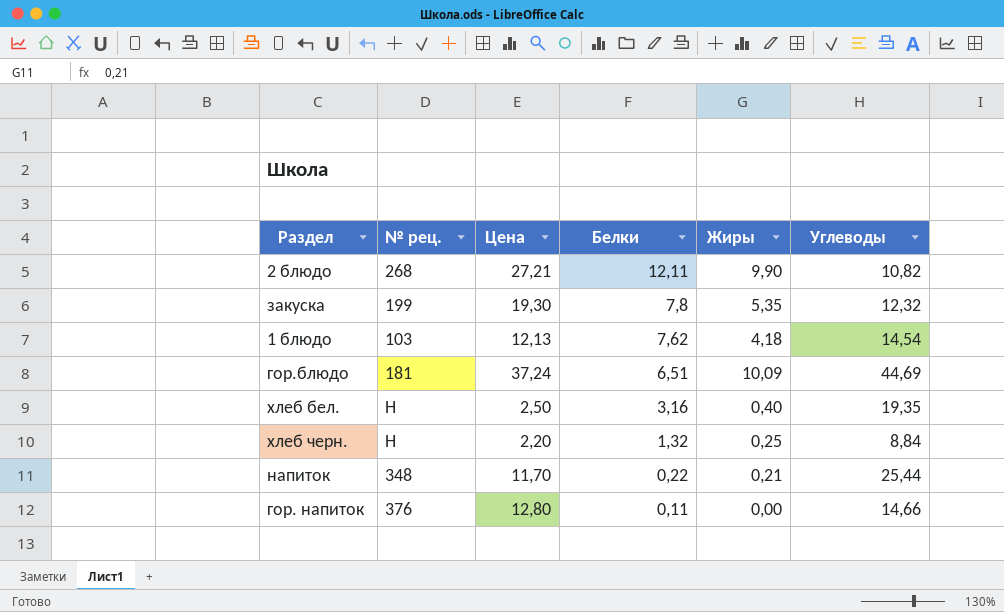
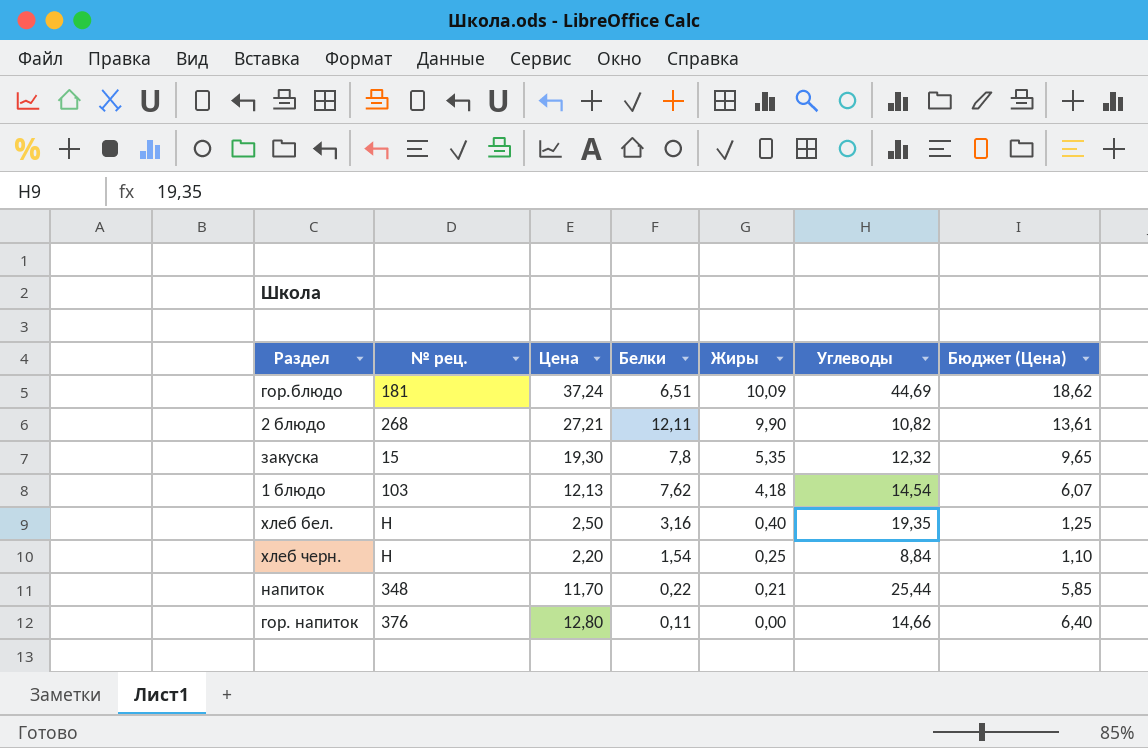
row order: Белки descending -> Жиры descending
column Бюджет (Цена) | formula: none -> [Цена] * 0,5
закуска | № рец.: 199 -> 15
хлеб черн. | Белки: 1,32 -> 1,54

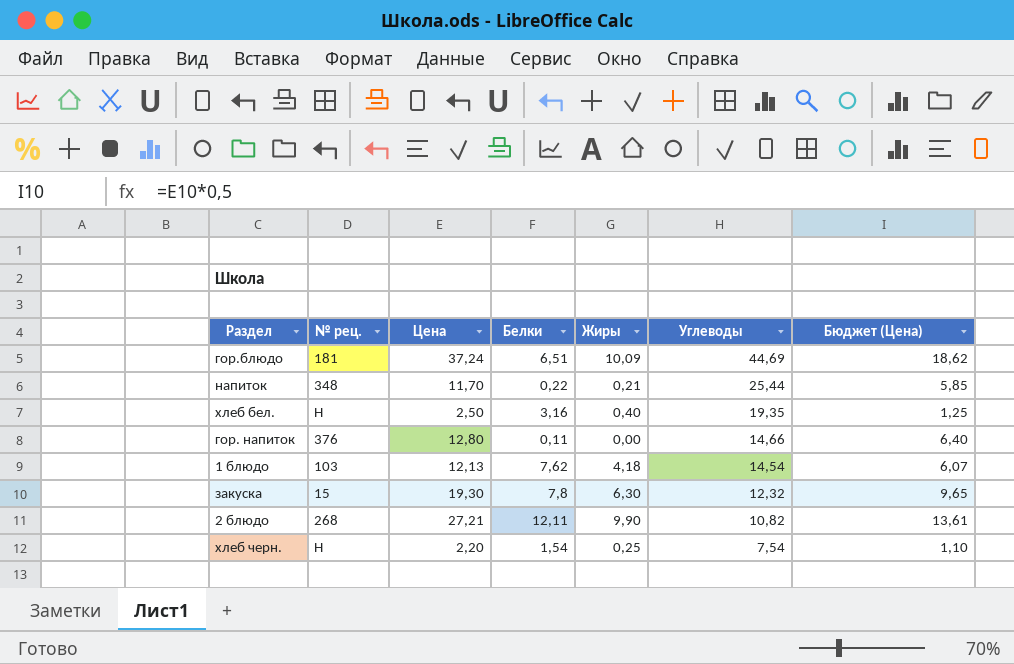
row order: Жиры descending -> Углеводы descending
закуска | Жиры: 5,35 -> 6,30
хлеб черн. | Углеводы: 8,84 -> 7,54

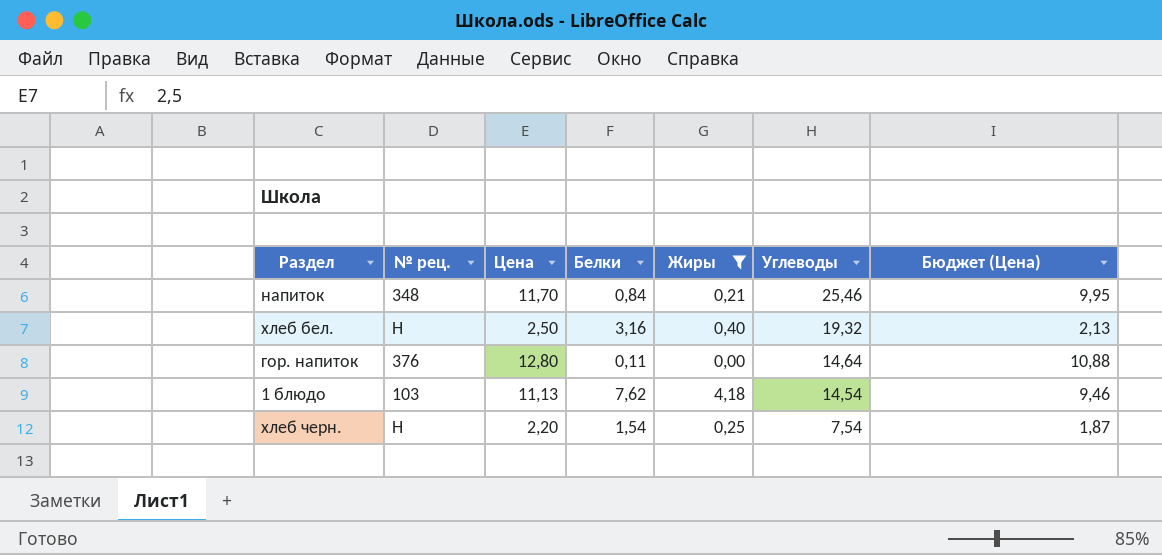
filter: none -> Жиры <= 4,18
column Бюджет (Цена) | formula: [Цена] * 0,5 -> [Цена] * 0,85
напиток | Белки: 0,22 -> 0,84
напиток | Углеводы: 25,44 -> 25,46
хлеб бел. | Углеводы: 19,35 -> 19,32
гор. напиток | Углеводы: 14,66 -> 14,64
1 блюдо | Цена: 12,13 -> 11,13

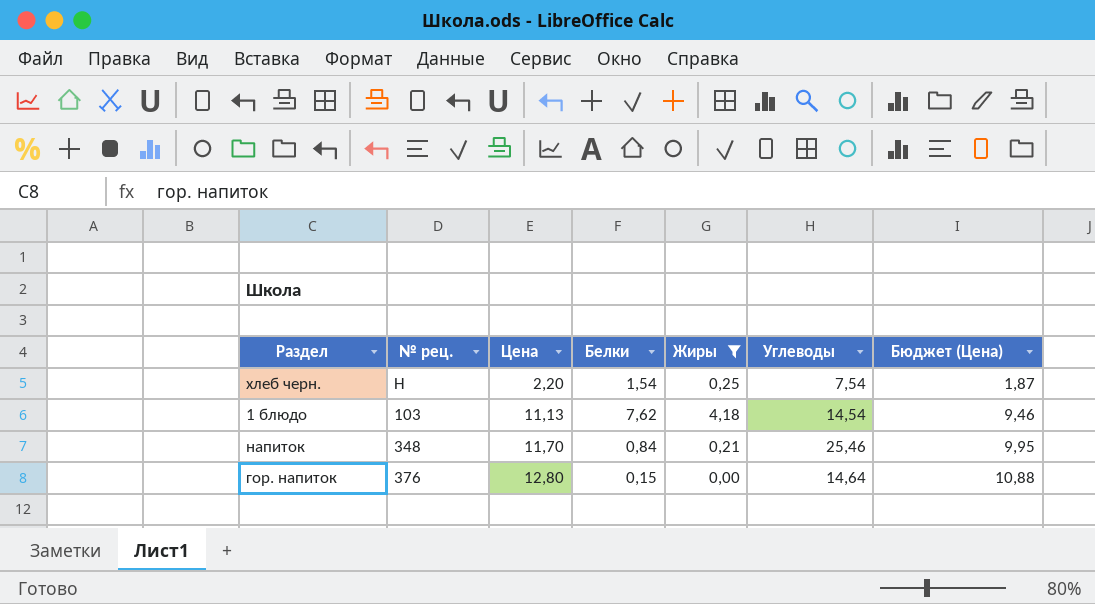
row order: Углеводы descending -> Цена ascending
row хлеб бел.: Н | 2,50 | 3,16 | 0,40 | 19,32 | 2,13 -> none
гор. напиток | Белки: 0,11 -> 0,15

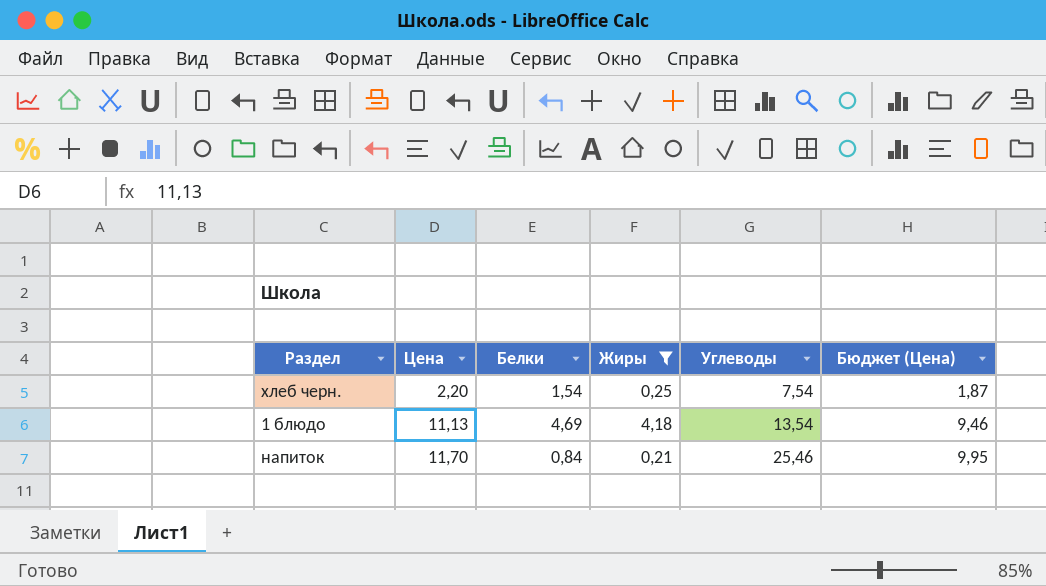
column № рец. | position: 2 -> none
row гор. напиток: 376 | 12,80 | 0,15 | 0,00 | 14,64 | 10,88 -> none
1 блюдо | Белки: 7,62 -> 4,69
1 блюдо | Углеводы: 14,54 -> 13,54

